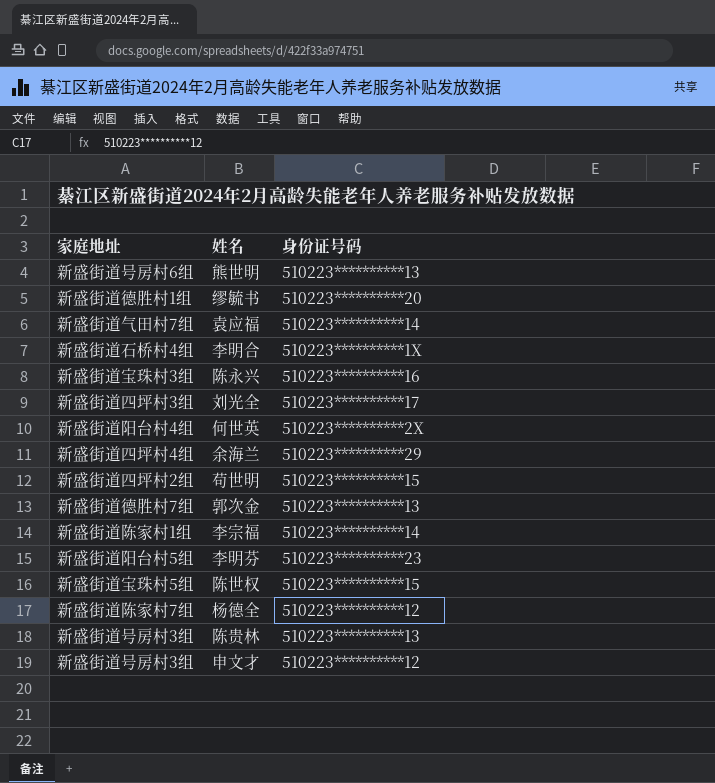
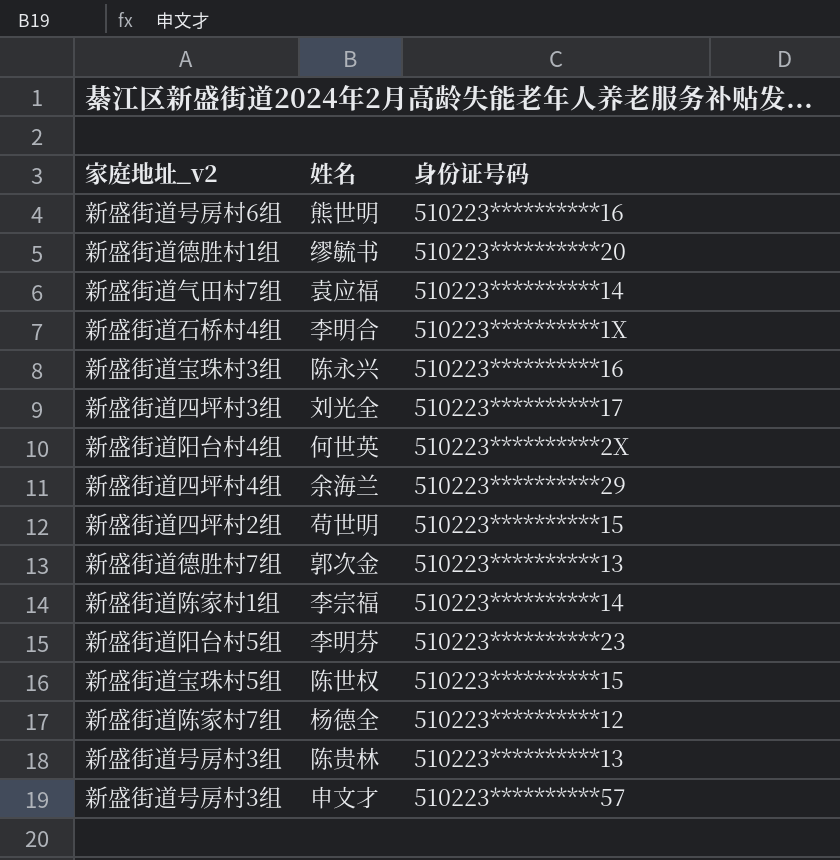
column name: 家庭地址 -> 家庭地址_v2
熊世明 | 身份证号码: 510223**********13 -> 510223**********16
申文才 | 身份证号码: 510223**********12 -> 510223**********57

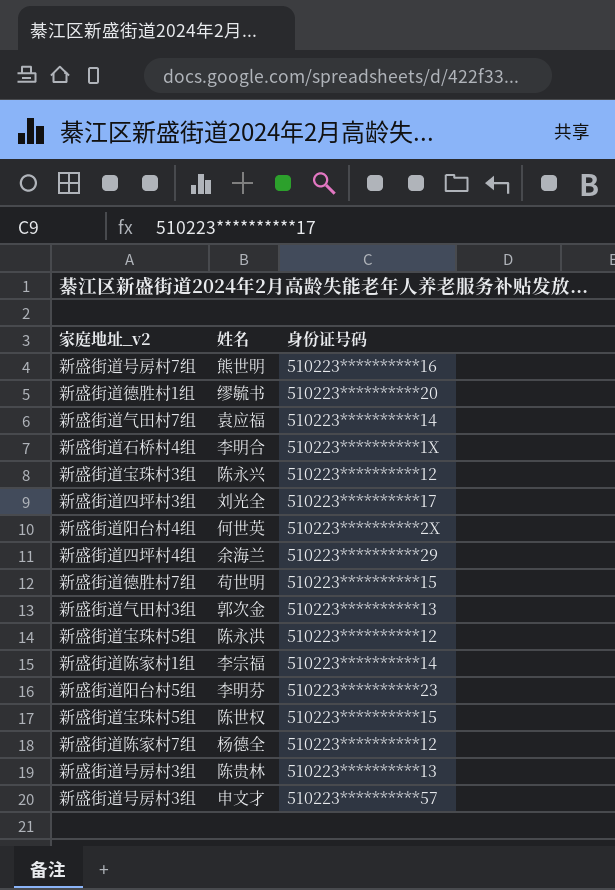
熊世明 | 家庭地址_v2: 新盛街道号房村6组 -> 新盛街道号房村7组
陈永兴 | 身份证号码: 510223**********16 -> 510223**********12
苟世明 | 家庭地址_v2: 新盛街道四坪村2组 -> 新盛街道德胜村7组
郭次金 | 家庭地址_v2: 新盛街道德胜村7组 -> 新盛街道气田村3组
row 陈永洪: none -> 新盛街道宝珠村5组 | 510223**********12

